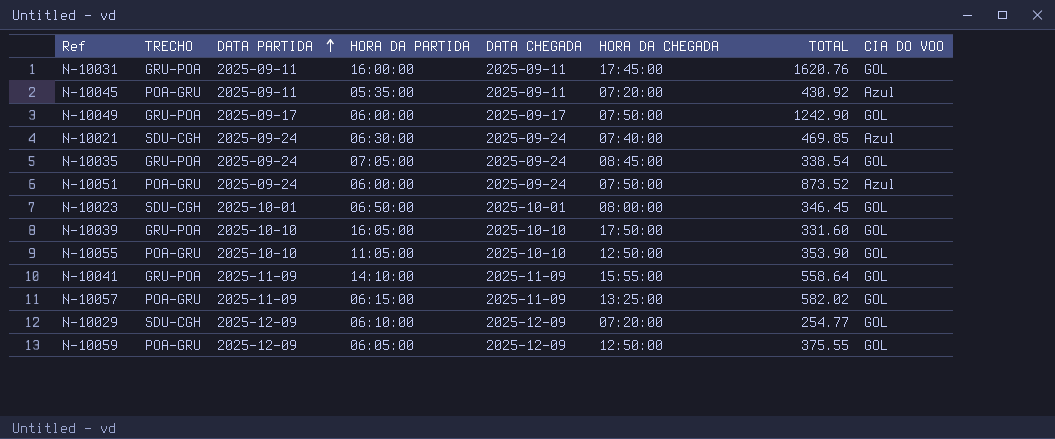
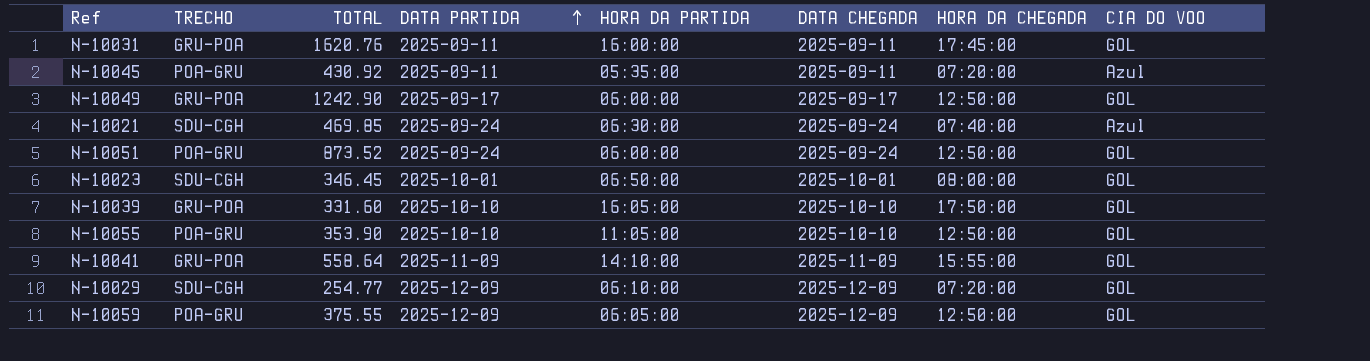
column TOTAL | position: 7 -> 3
row N-10035: GRU-POA | 2025-09-24 | 07:05:00 | 2025-09-24 | 08:45:00 | 338.54 | GOL -> none
row N-10057: POA-GRU | 2025-11-09 | 06:15:00 | 2025-11-09 | 13:25:00 | 582.02 | GOL -> none
N-10049 | HORA DA CHEGADA: 07:50:00 -> 12:50:00
N-10051 | HORA DA CHEGADA: 07:50:00 -> 12:50:00
N-10051 | CIA DO VOO: Azul -> GOL

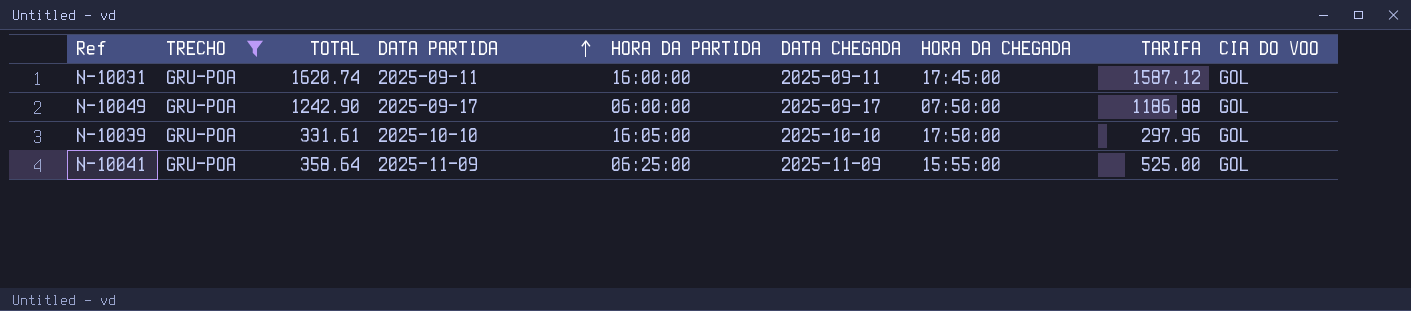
filter: none -> TRECHO = GRU-POA
column TARIFA | position: none -> 8
N-10031 | TOTAL: 1620.76 -> 1620.74
N-10049 | HORA DA CHEGADA: 12:50:00 -> 07:50:00
N-10039 | TOTAL: 331.60 -> 331.61
N-10041 | TOTAL: 558.64 -> 358.64
N-10041 | HORA DA PARTIDA: 14:10:00 -> 06:25:00

